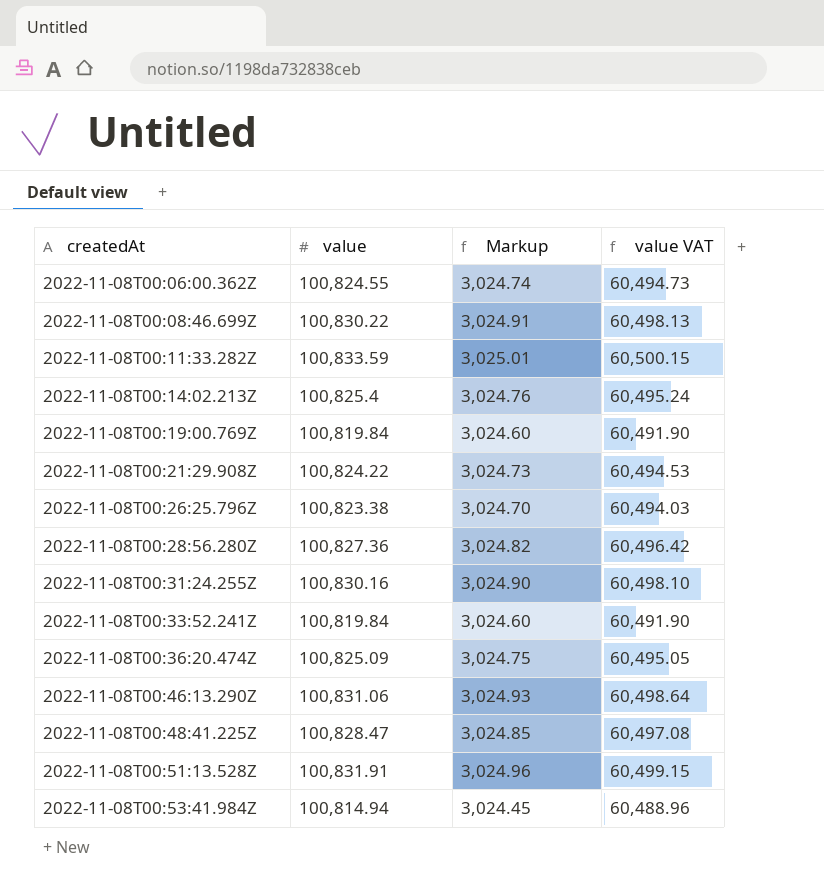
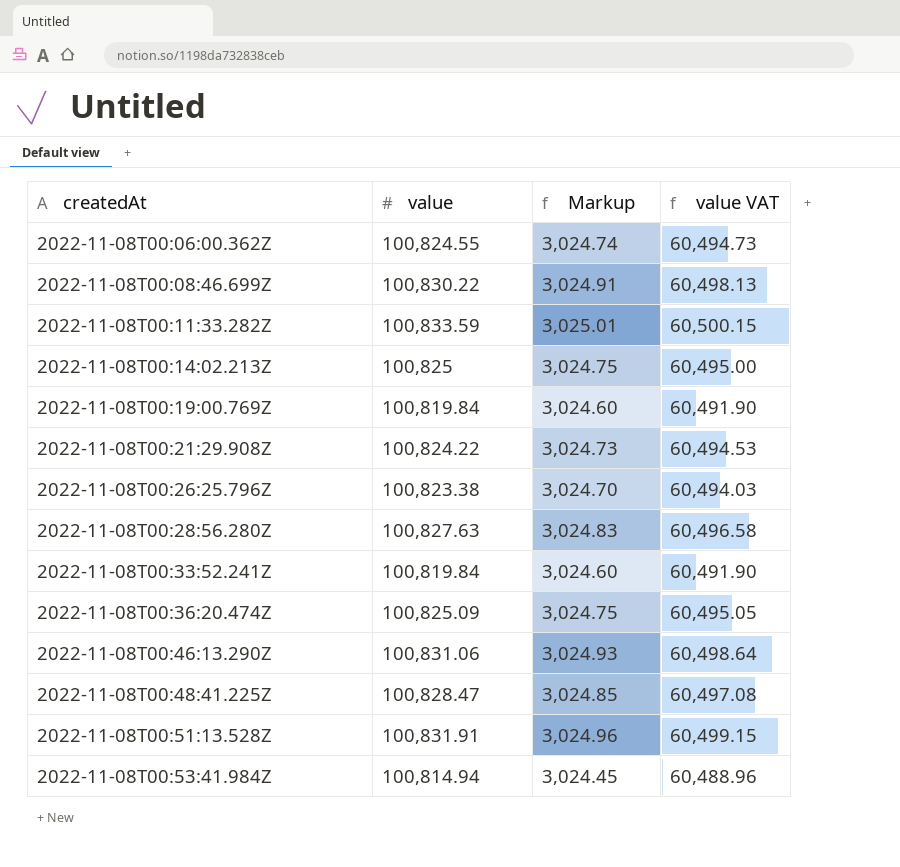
row 2022-11-08T00:31:24.255Z: 100,830.16 | 3,024.90 | 60,498.10 -> none
2022-11-08T00:14:02.213Z | value: 100,825.4 -> 100,825
2022-11-08T00:14:02.213Z | Markup: 3,024.76 -> 3,024.75
2022-11-08T00:14:02.213Z | value VAT: 60,495.24 -> 60,495.00
2022-11-08T00:28:56.280Z | value: 100,827.36 -> 100,827.63
2022-11-08T00:28:56.280Z | Markup: 3,024.82 -> 3,024.83
2022-11-08T00:28:56.280Z | value VAT: 60,496.42 -> 60,496.58

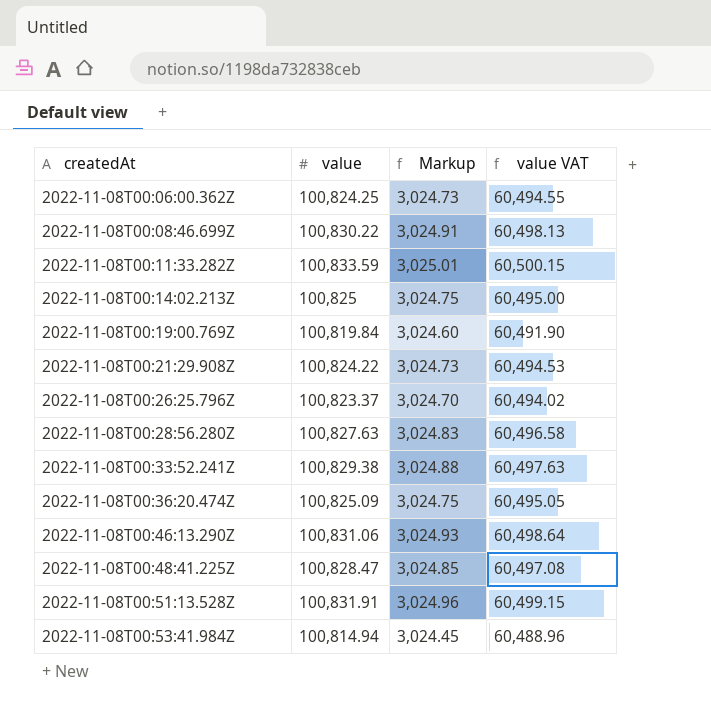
2022-11-08T00:06:00.362Z | value: 100,824.55 -> 100,824.25
2022-11-08T00:06:00.362Z | Markup: 3,024.74 -> 3,024.73
2022-11-08T00:06:00.362Z | value VAT: 60,494.73 -> 60,494.55
2022-11-08T00:26:25.796Z | value: 100,823.38 -> 100,823.37
2022-11-08T00:26:25.796Z | value VAT: 60,494.03 -> 60,494.02
2022-11-08T00:33:52.241Z | value: 100,819.84 -> 100,829.38
2022-11-08T00:33:52.241Z | Markup: 3,024.60 -> 3,024.88
2022-11-08T00:33:52.241Z | value VAT: 60,491.90 -> 60,497.63

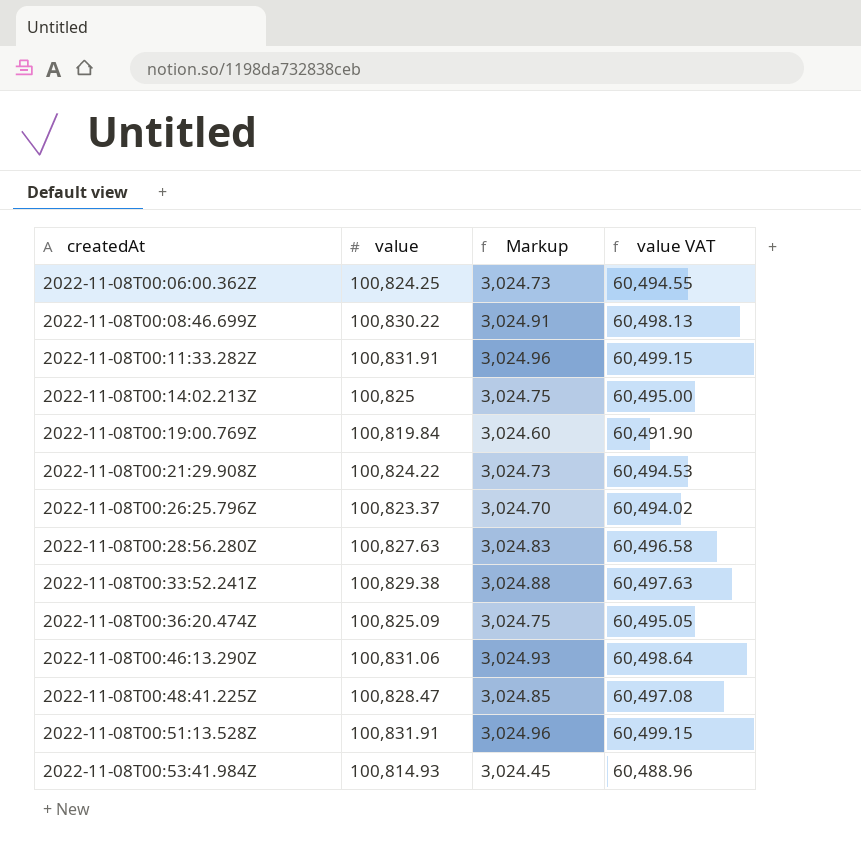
2022-11-08T00:11:33.282Z | value: 100,833.59 -> 100,831.91
2022-11-08T00:11:33.282Z | Markup: 3,025.01 -> 3,024.96
2022-11-08T00:11:33.282Z | value VAT: 60,500.15 -> 60,499.15
2022-11-08T00:53:41.984Z | value: 100,814.94 -> 100,814.93

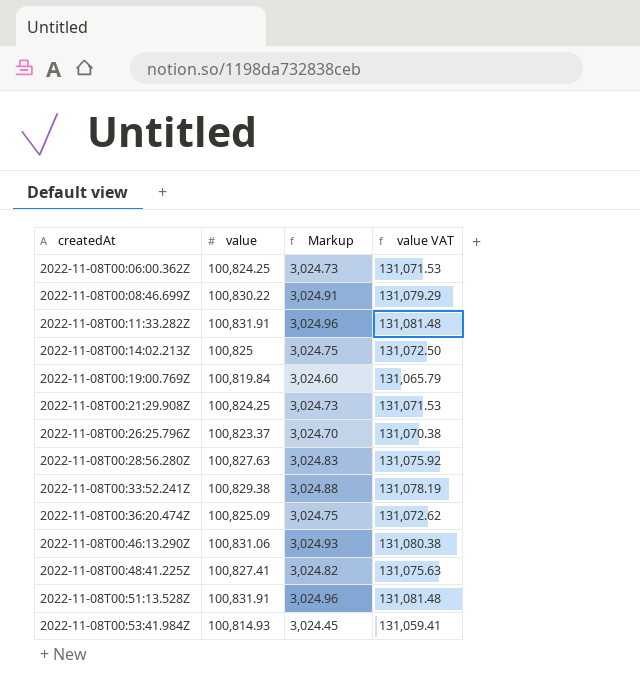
column value VAT | formula: [value] * 0.6 -> [value] * 1.3
2022-11-08T00:21:29.908Z | value: 100,824.22 -> 100,824.25
2022-11-08T00:48:41.225Z | value: 100,828.47 -> 100,827.41
2022-11-08T00:48:41.225Z | Markup: 3,024.85 -> 3,024.82

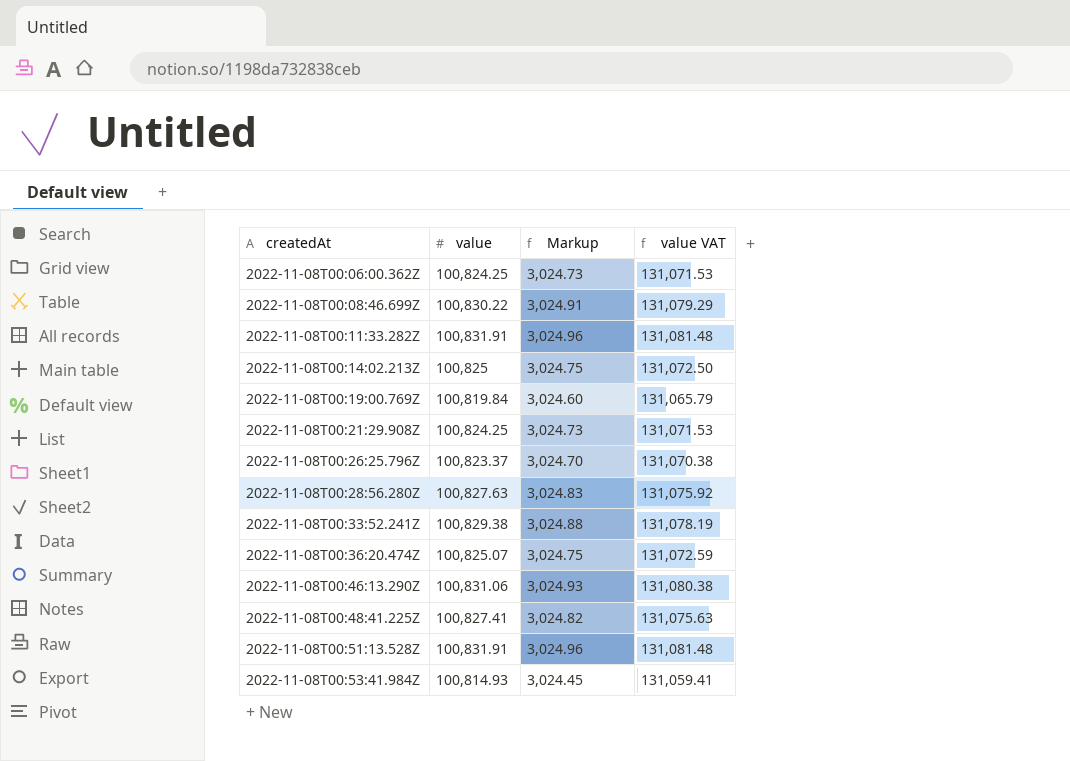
2022-11-08T00:36:20.474Z | value: 100,825.09 -> 100,825.07
2022-11-08T00:36:20.474Z | value VAT: 131,072.62 -> 131,072.59

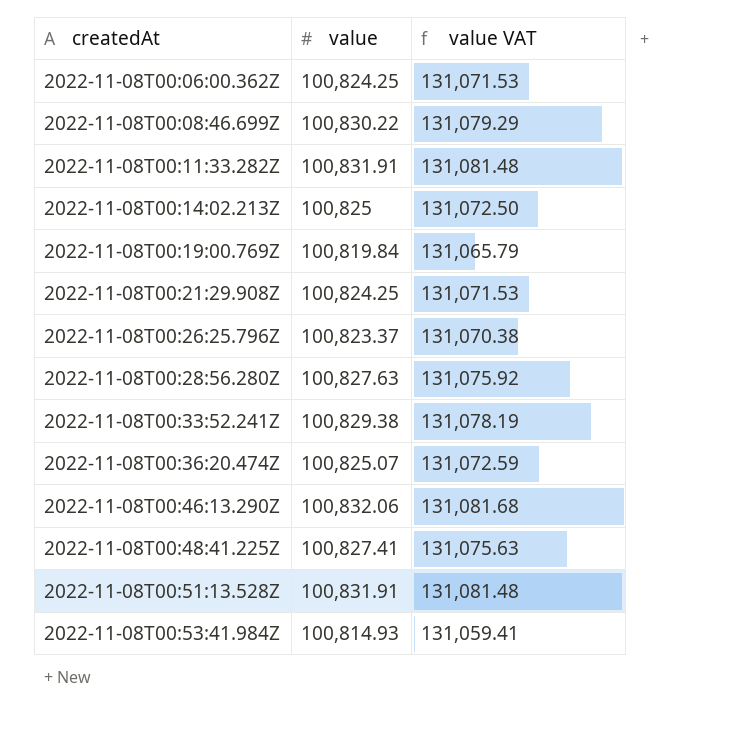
column Markup | formula: [value] * 0.03 -> none
2022-11-08T00:46:13.290Z | value: 100,831.06 -> 100,832.06
2022-11-08T00:46:13.290Z | value VAT: 131,080.38 -> 131,081.68

